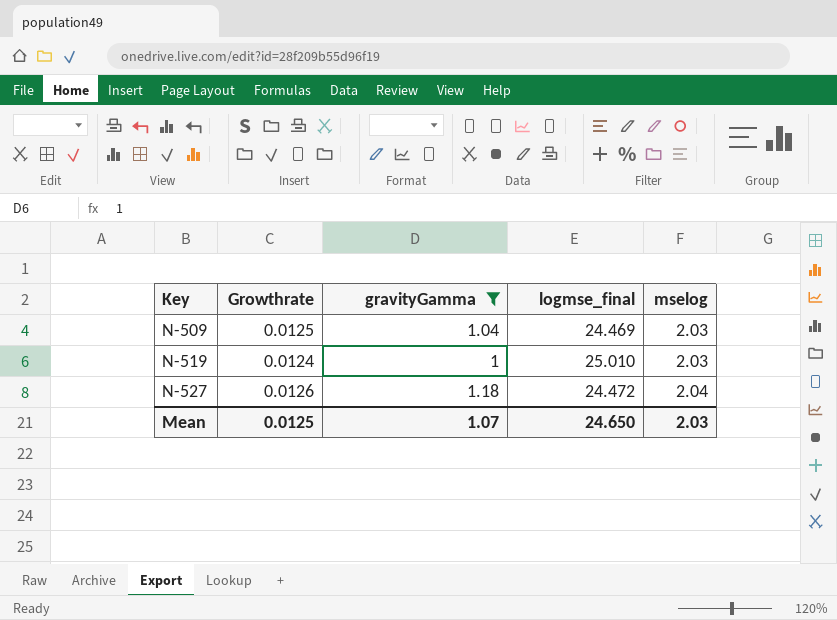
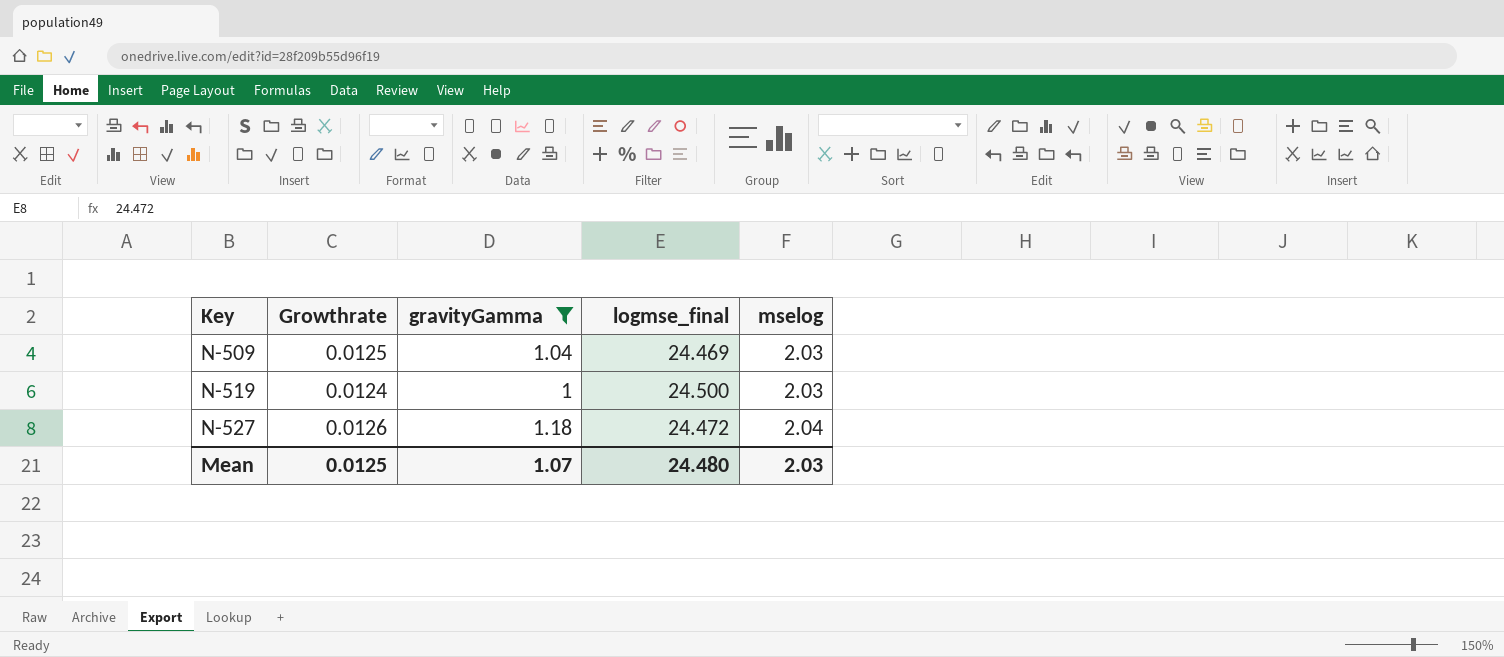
N-519 | logmse_final: 25.010 -> 24.500
Mean | logmse_final: 24.650 -> 24.480

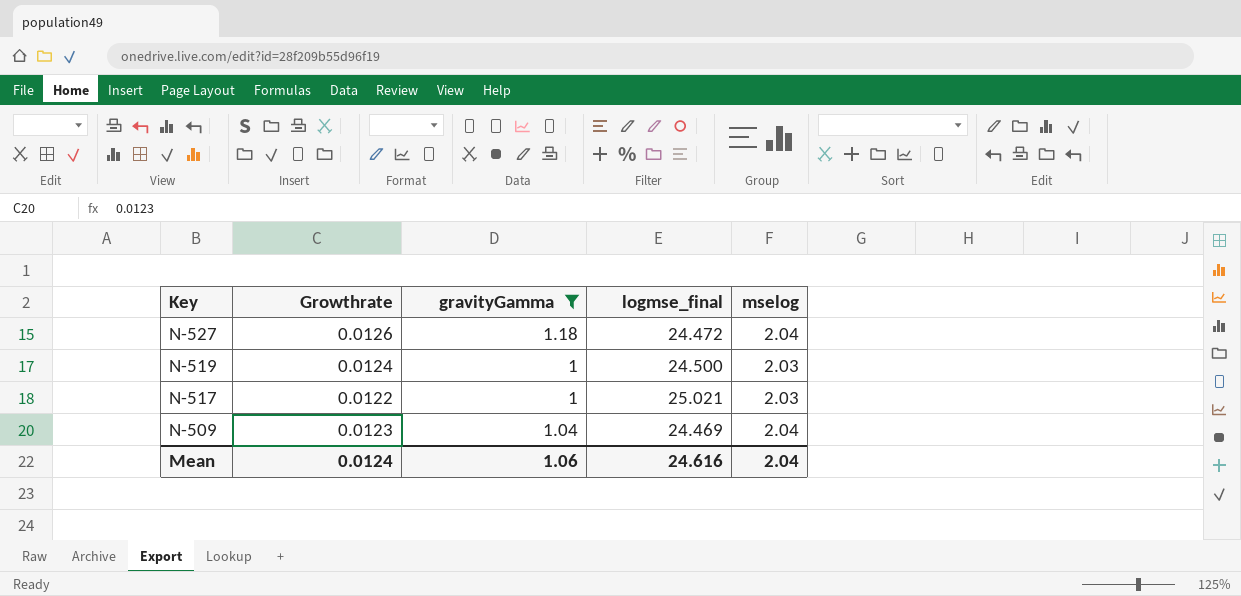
row order: Key ascending -> Key descending
row N-517: none -> 0.0122 | 1 | 25.021 | 2.03
N-509 | Growthrate: 0.0125 -> 0.0123
N-509 | mselog: 2.03 -> 2.04
Mean | Growthrate: 0.0125 -> 0.0124
Mean | gravityGamma: 1.07 -> 1.06
Mean | logmse_final: 24.480 -> 24.616
Mean | mselog: 2.03 -> 2.04

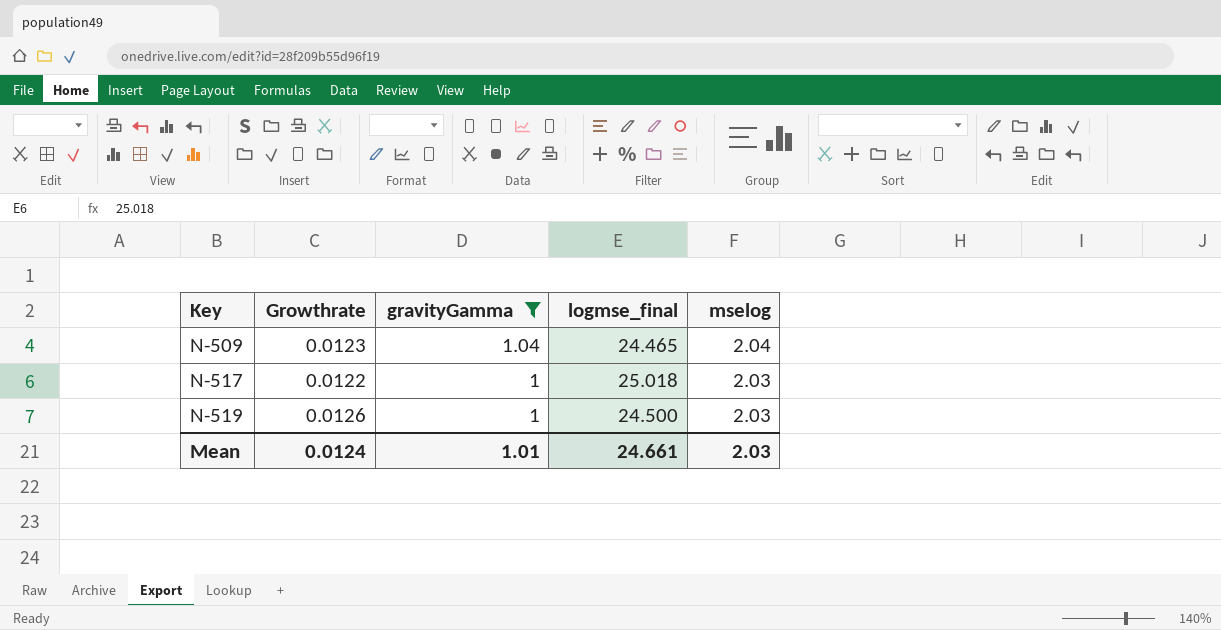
row order: Key descending -> Key ascending
row N-527: 0.0126 | 1.18 | 24.472 | 2.04 -> none
N-509 | logmse_final: 24.469 -> 24.465
N-517 | logmse_final: 25.021 -> 25.018
N-519 | Growthrate: 0.0124 -> 0.0126
Mean | gravityGamma: 1.06 -> 1.01
Mean | logmse_final: 24.616 -> 24.661
Mean | mselog: 2.04 -> 2.03

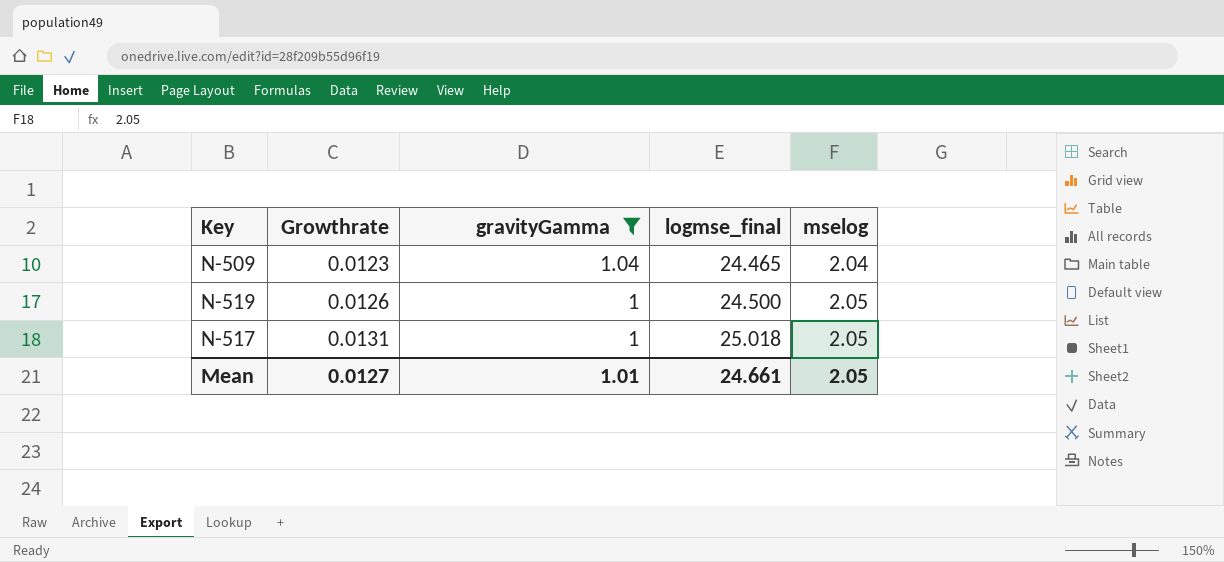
row order: Key ascending -> Growthrate ascending
N-519 | mselog: 2.03 -> 2.05
N-517 | Growthrate: 0.0122 -> 0.0131
N-517 | mselog: 2.03 -> 2.05
Mean | Growthrate: 0.0124 -> 0.0127
Mean | mselog: 2.03 -> 2.05

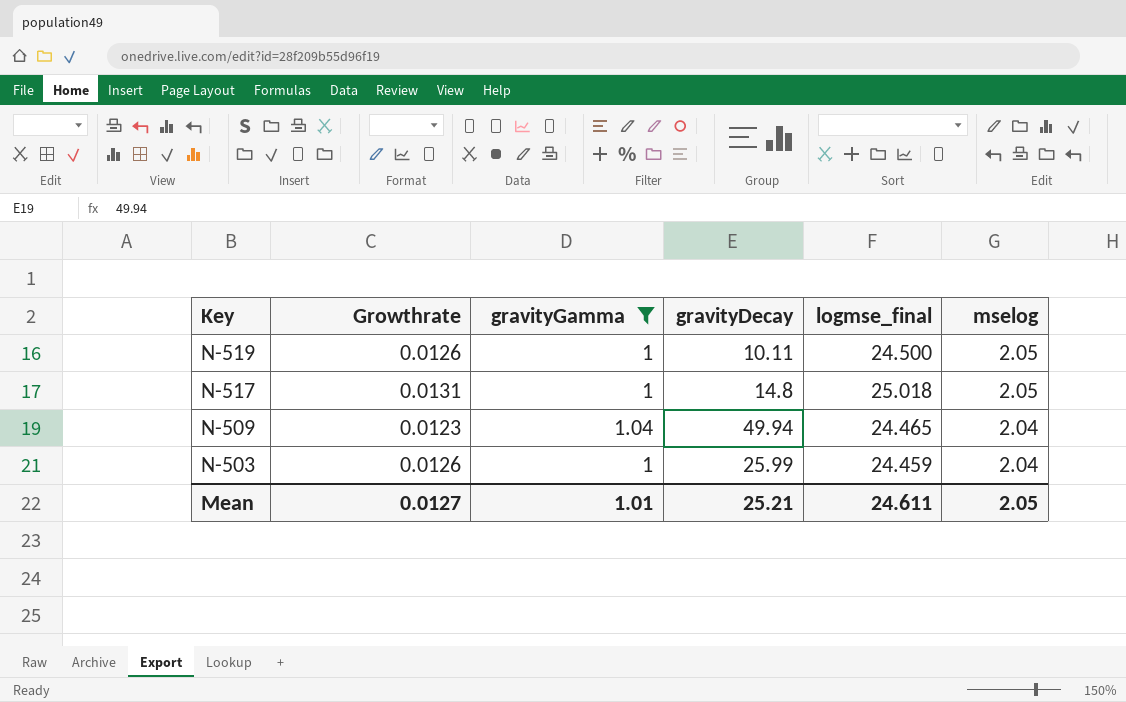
row order: Growthrate ascending -> Key descending
column gravityDecay | position: none -> 4
row N-503: none -> 0.0126 | 1 | 25.99 | 24.459 | 2.04
Mean | logmse_final: 24.661 -> 24.611

